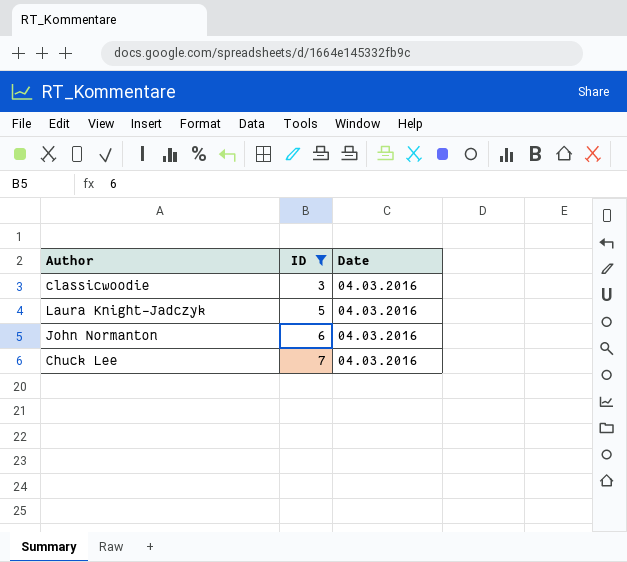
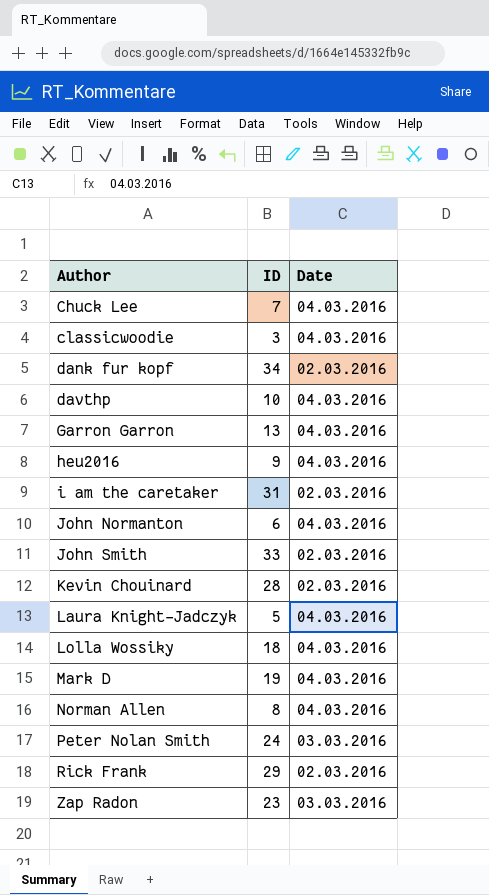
filter: ID <= 7 -> none
row order: ID ascending -> Author ascending

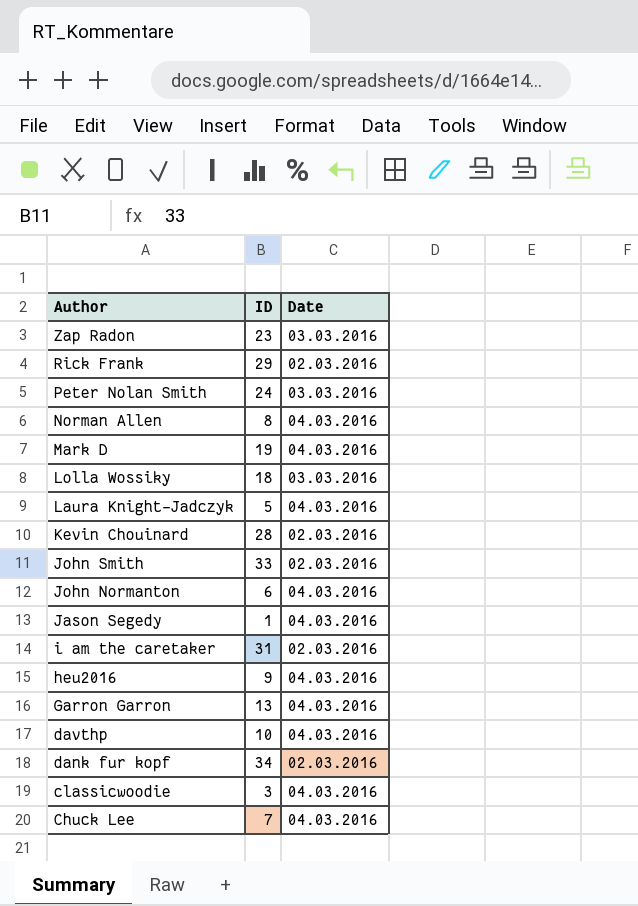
row order: Author ascending -> Author descending
Lolla Wossiky | Date: 04.03.2016 -> 03.03.2016
row Jason Segedy: none -> 1 | 04.03.2016

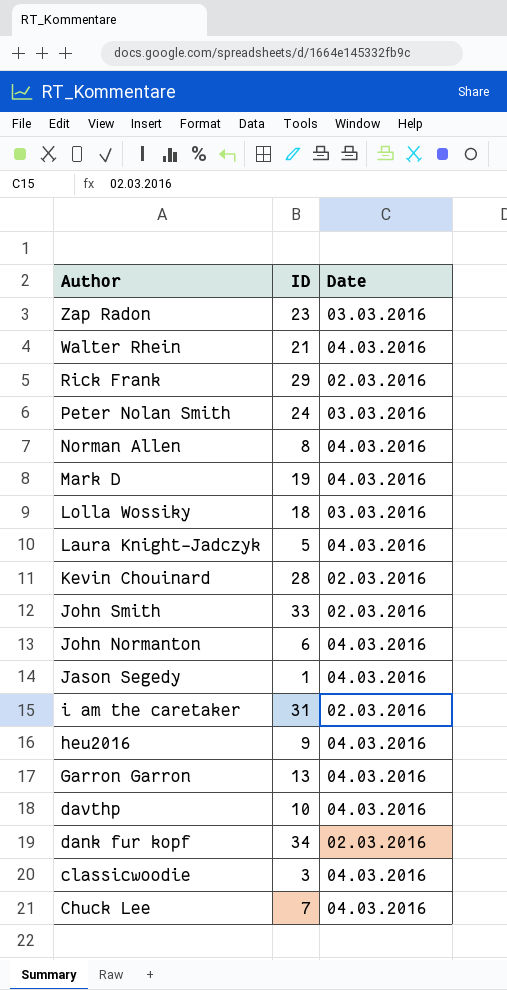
row Walter Rhein: none -> 21 | 04.03.2016

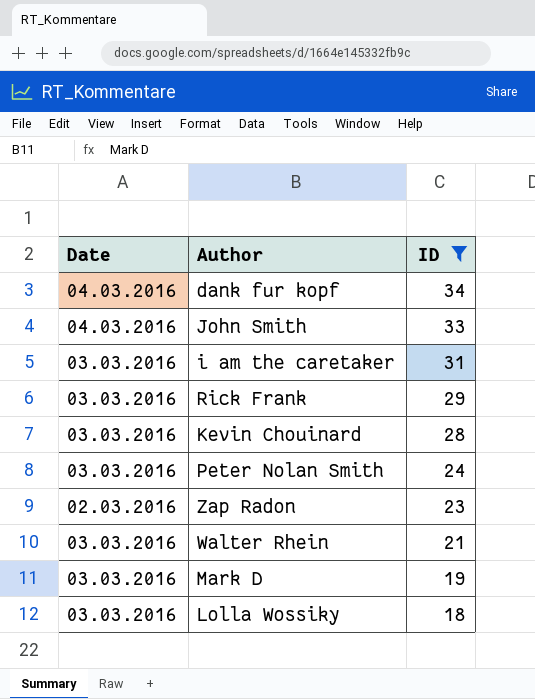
filter: none -> ID >= 18
row order: Author descending -> ID descending
column Date | position: 3 -> 1
dank fur kopf | Date: 02.03.2016 -> 04.03.2016
John Smith | Date: 02.03.2016 -> 04.03.2016
i am the caretaker | Date: 02.03.2016 -> 03.03.2016
Rick Frank | Date: 02.03.2016 -> 03.03.2016
Kevin Chouinard | Date: 02.03.2016 -> 03.03.2016
Zap Radon | Date: 03.03.2016 -> 02.03.2016
Walter Rhein | Date: 04.03.2016 -> 03.03.2016
Mark D | Date: 04.03.2016 -> 03.03.2016

